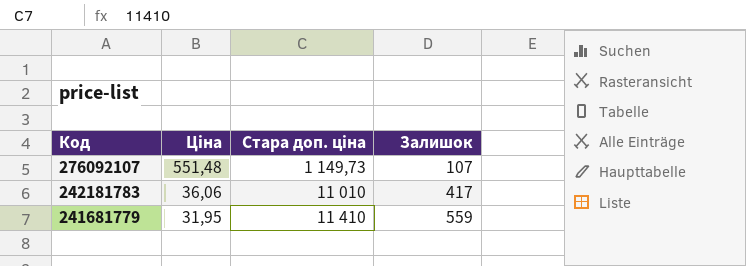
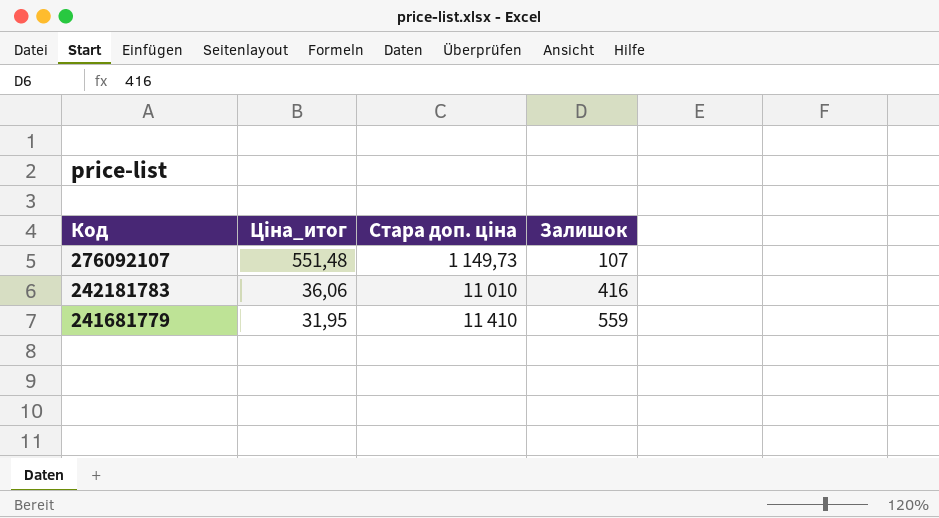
column name: Ціна -> Ціна_итог
242181783 | Залишок: 417 -> 416

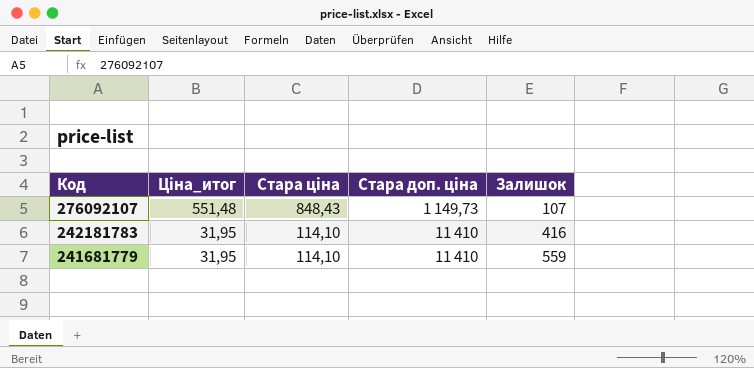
column Стара ціна | position: none -> 3
242181783 | Ціна_итог: 36,06 -> 31,95
242181783 | Стара доп. ціна: 11 010 -> 11 410

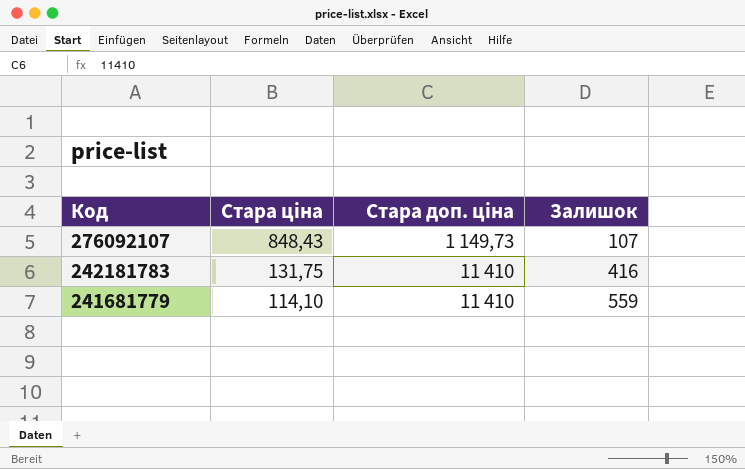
column Ціна_итог | position: 2 -> none
242181783 | Стара ціна: 114,10 -> 131,75

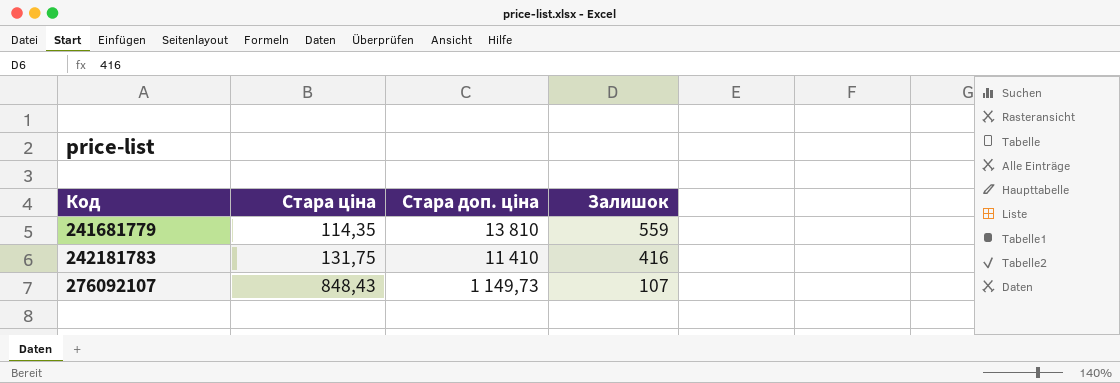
row order: Код descending -> Код ascending
241681779 | Стара ціна: 114,10 -> 114,35
241681779 | Стара доп. ціна: 11 410 -> 13 810

